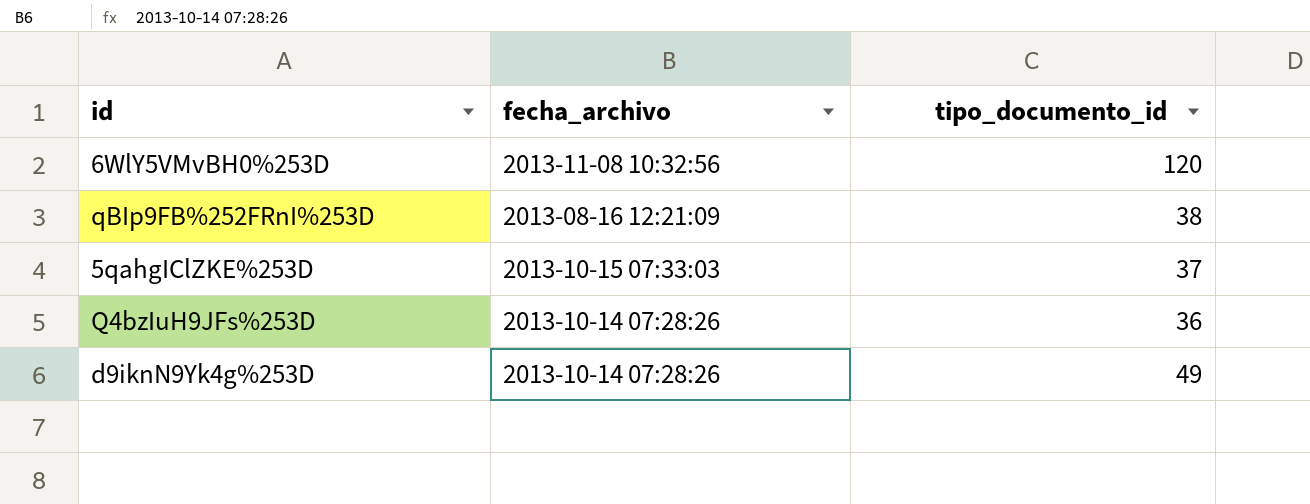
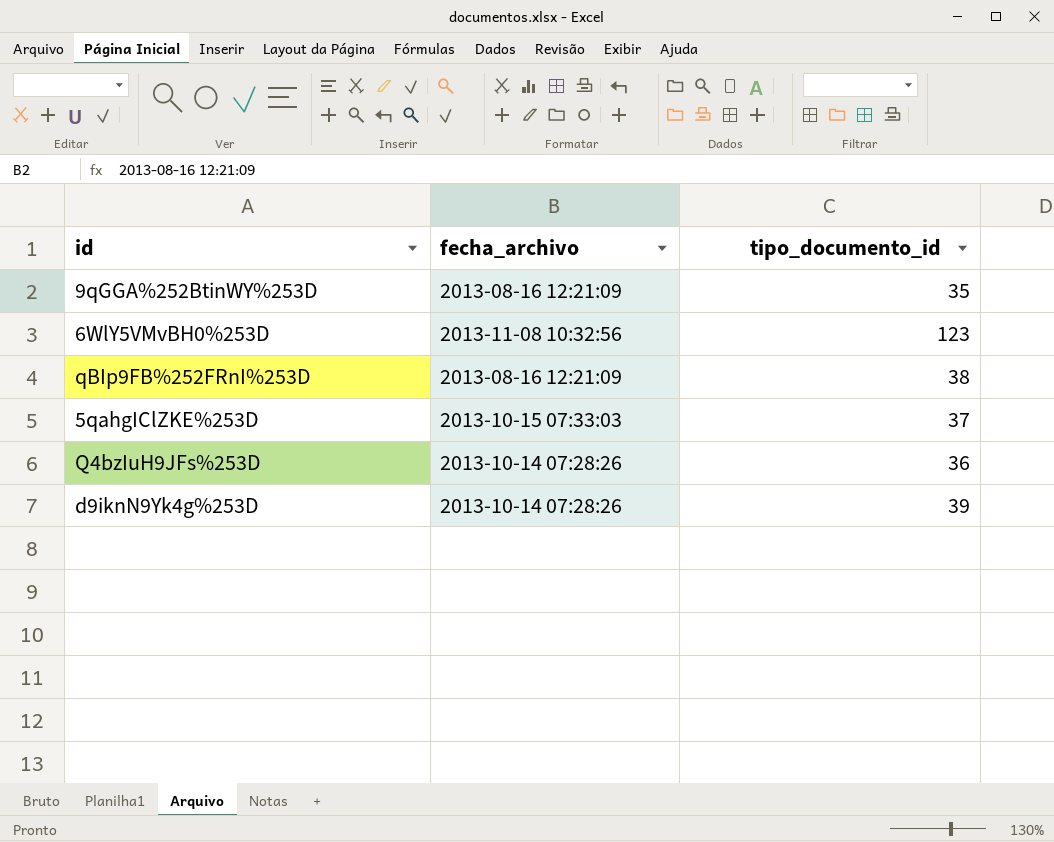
row 9qGGA%252BtinWY%253D: none -> 2013-08-16 12:21:09 | 35
6WlY5VMvBH0%253D | tipo_documento_id: 120 -> 123
d9iknN9Yk4g%253D | tipo_documento_id: 49 -> 39

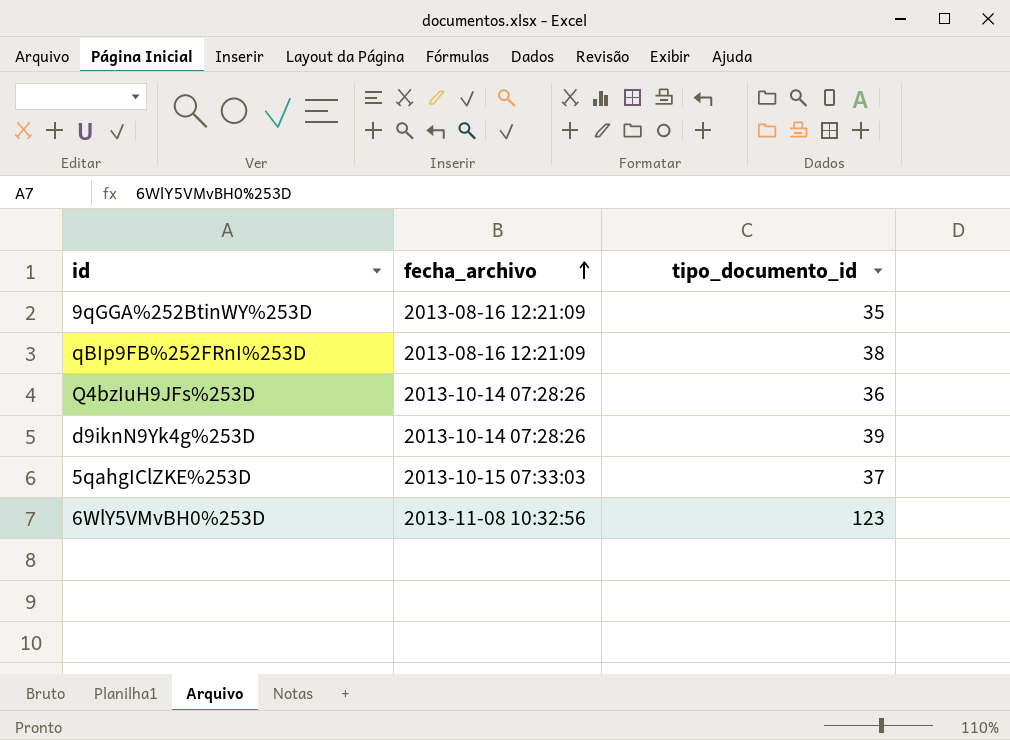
row order: none -> fecha_archivo ascending

